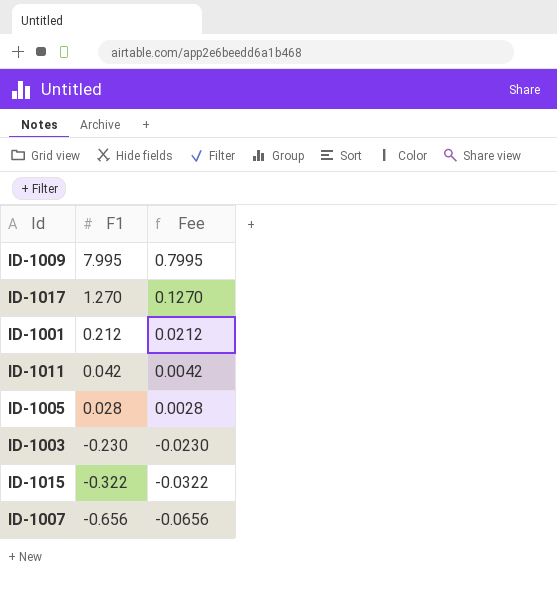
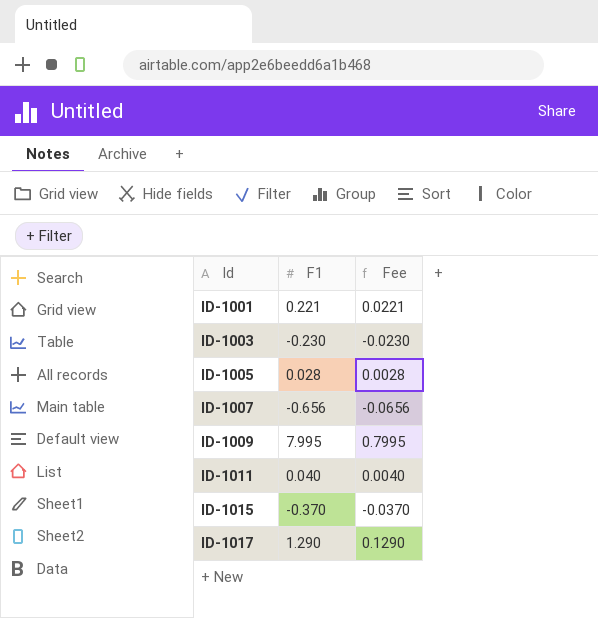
row order: F1 descending -> Id ascending
ID-1001 | F1: 0.212 -> 0.221
ID-1001 | Fee: 0.0212 -> 0.0221
ID-1011 | F1: 0.042 -> 0.040
ID-1011 | Fee: 0.0042 -> 0.0040
ID-1015 | F1: -0.322 -> -0.370
ID-1015 | Fee: -0.0322 -> -0.0370
ID-1017 | F1: 1.270 -> 1.290
ID-1017 | Fee: 0.1270 -> 0.1290

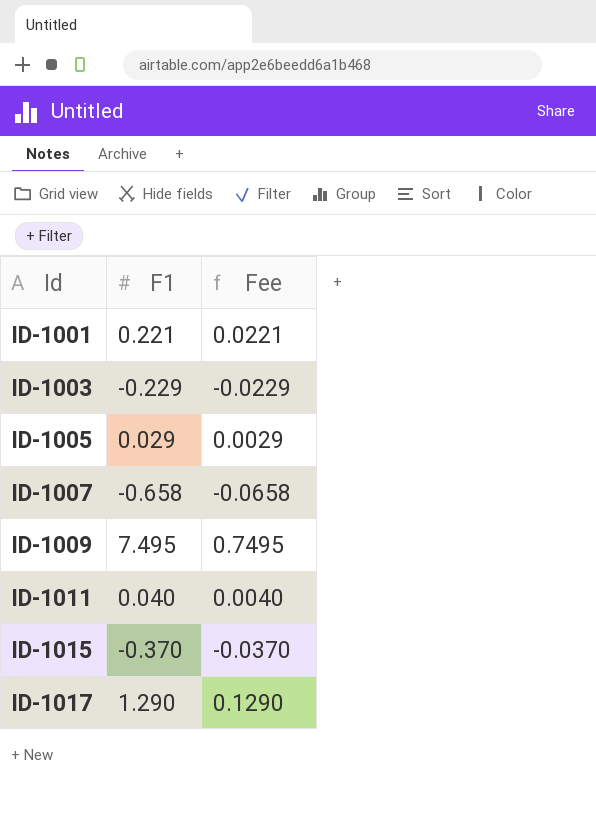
ID-1003 | F1: -0.230 -> -0.229
ID-1003 | Fee: -0.0230 -> -0.0229
ID-1005 | F1: 0.028 -> 0.029
ID-1005 | Fee: 0.0028 -> 0.0029
ID-1007 | F1: -0.656 -> -0.658
ID-1007 | Fee: -0.0656 -> -0.0658
ID-1009 | F1: 7.995 -> 7.495
ID-1009 | Fee: 0.7995 -> 0.7495

